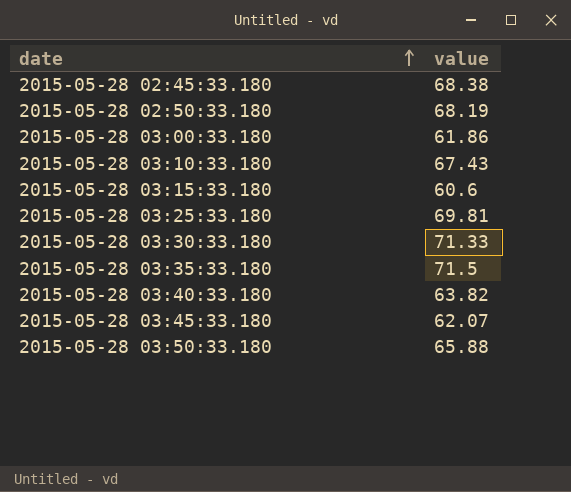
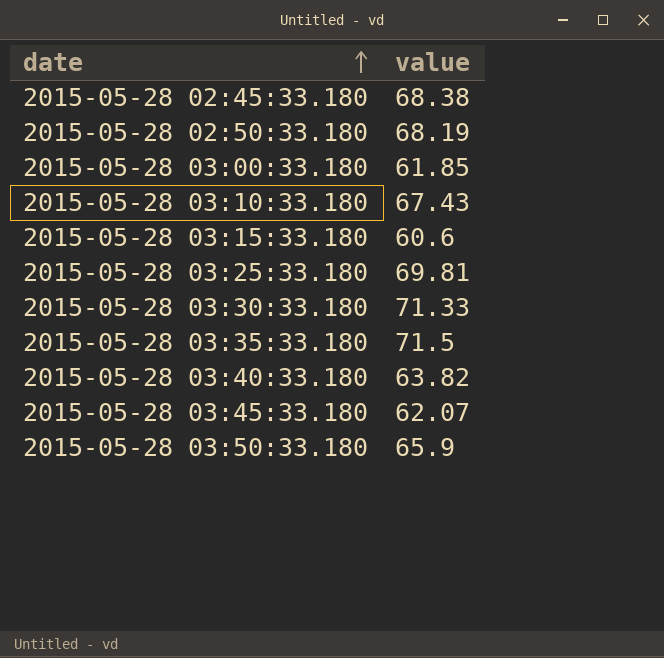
2015-05-28 03:00:33.180 | value: 61.86 -> 61.85
2015-05-28 03:50:33.180 | value: 65.88 -> 65.9

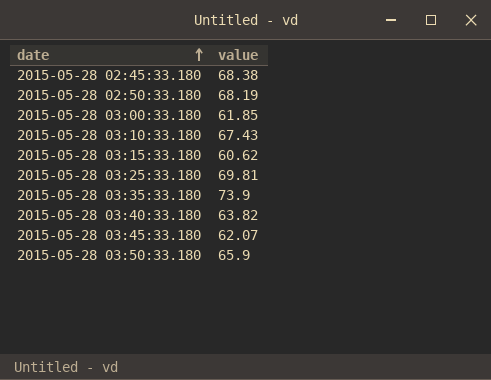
row 2015-05-28 03:30:33.180: 71.33 -> none
2015-05-28 03:15:33.180 | value: 60.6 -> 60.62
2015-05-28 03:35:33.180 | value: 71.5 -> 73.9

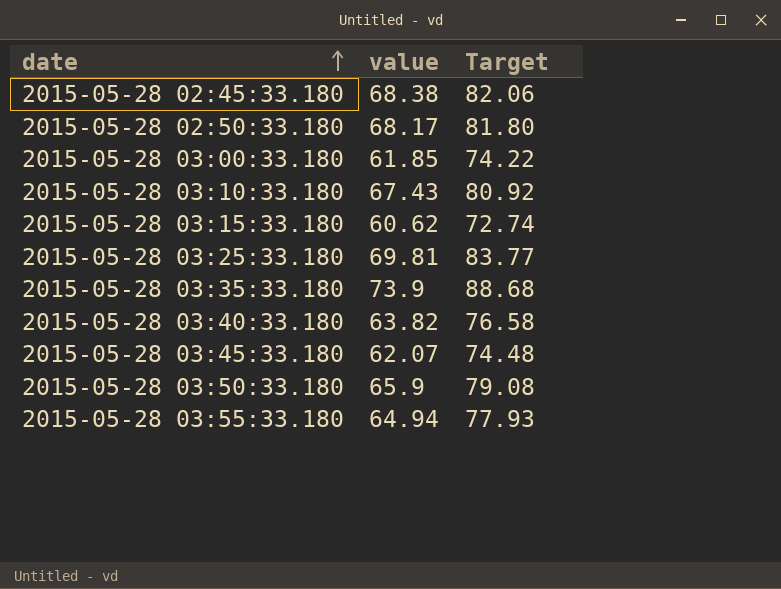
column Target | formula: none -> [value] * 1.2
2015-05-28 02:50:33.180 | value: 68.19 -> 68.17
row 2015-05-28 03:55:33.180: none -> 64.94 | 77.93

